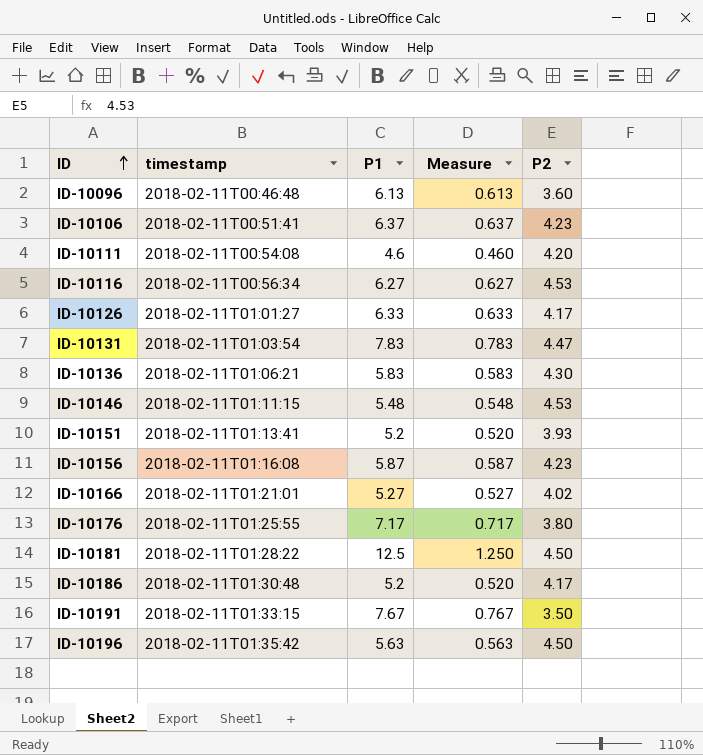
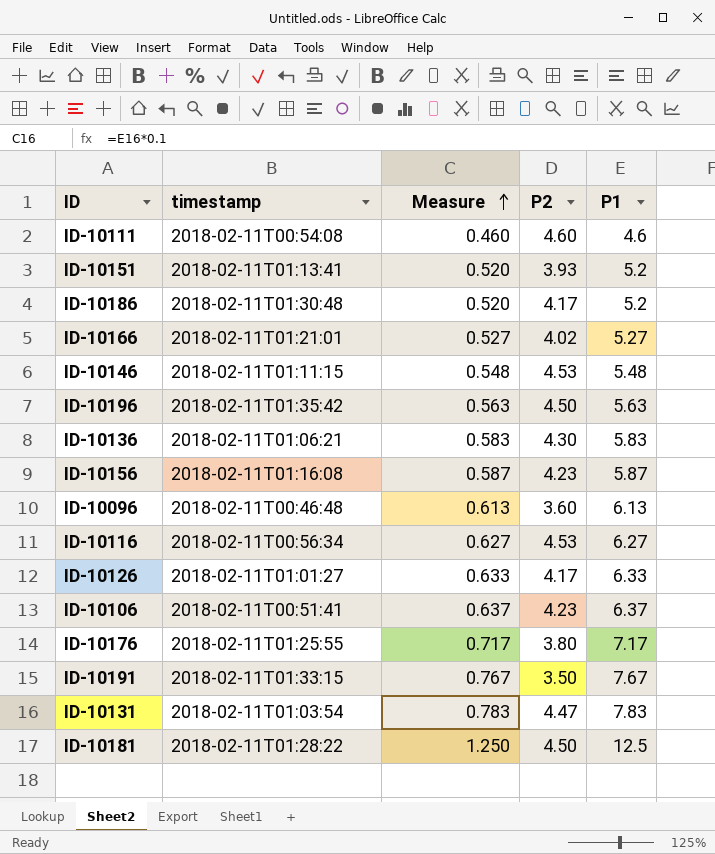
row order: ID ascending -> Measure ascending
column P1 | position: 3 -> 5
ID-10111 | P2: 4.20 -> 4.60

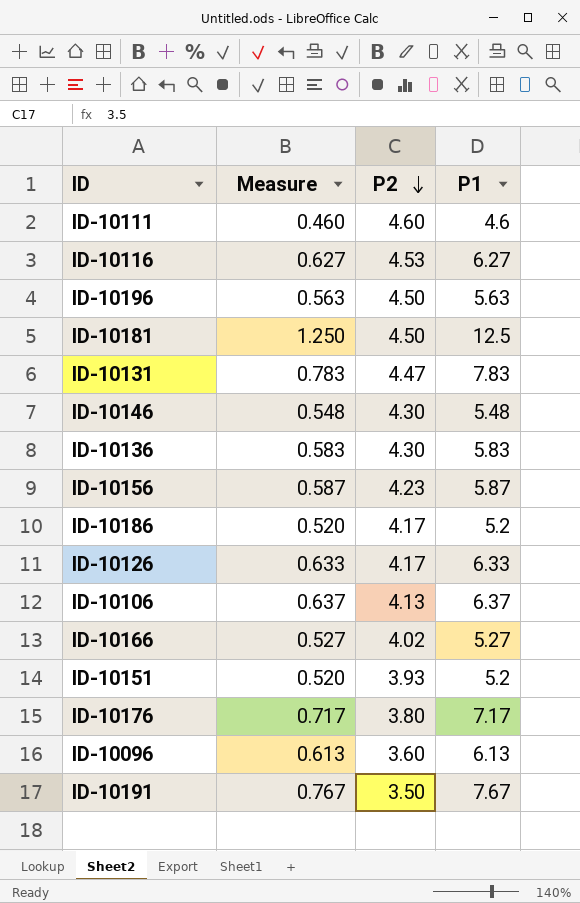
row order: Measure ascending -> P2 descending
column timestamp | position: 2 -> none
ID-10146 | P2: 4.53 -> 4.30
ID-10106 | P2: 4.23 -> 4.13

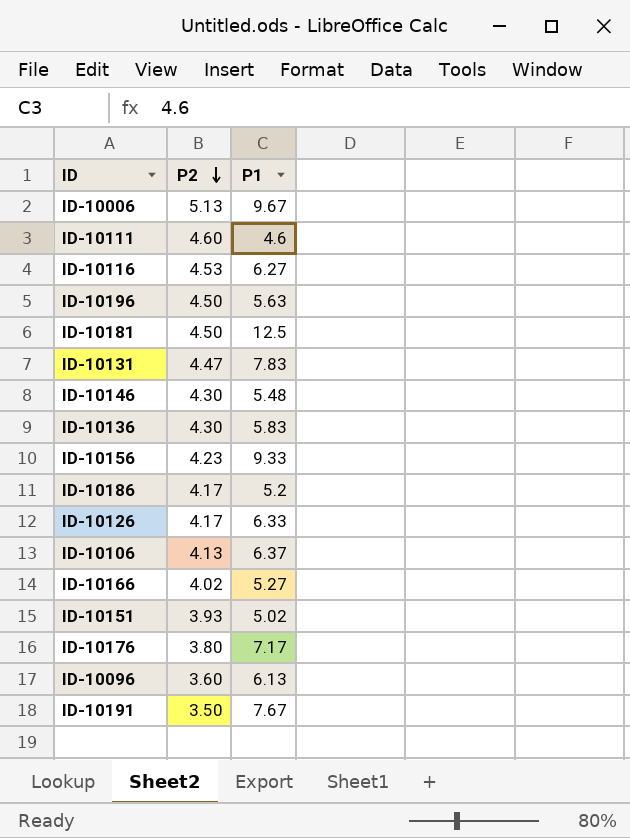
column Measure | formula: [P1] * 0.1 -> none
row ID-10006: none -> 5.13 | 9.67
ID-10156 | P1: 5.87 -> 9.33
ID-10151 | P1: 5.2 -> 5.02

